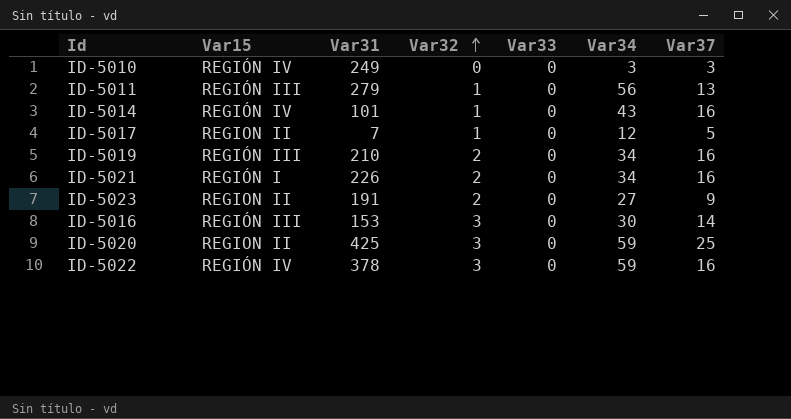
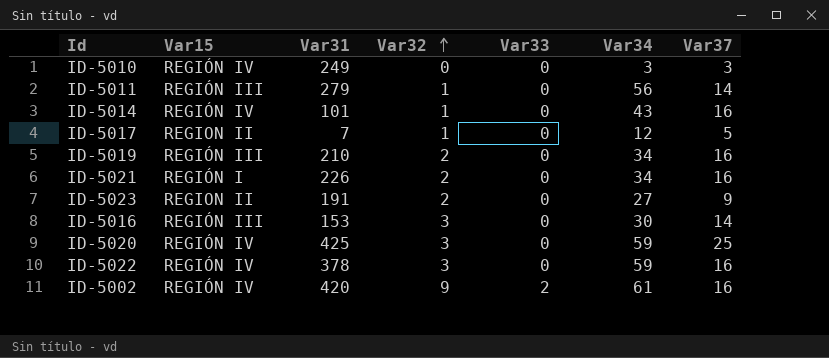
ID-5011 | Var37: 13 -> 14
ID-5020 | Var15: REGION II -> REGIÓN IV
row ID-5002: none -> REGIÓN IV | 420 | 9 | 2 | 61 | 16

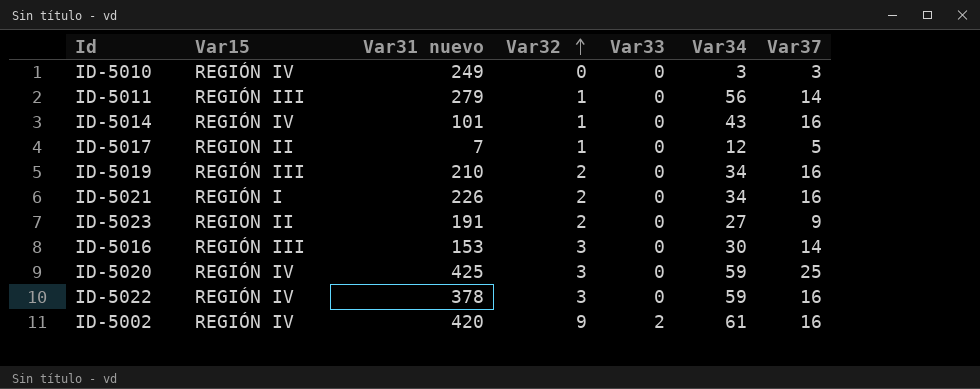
column name: Var31 -> Var31 nuevo

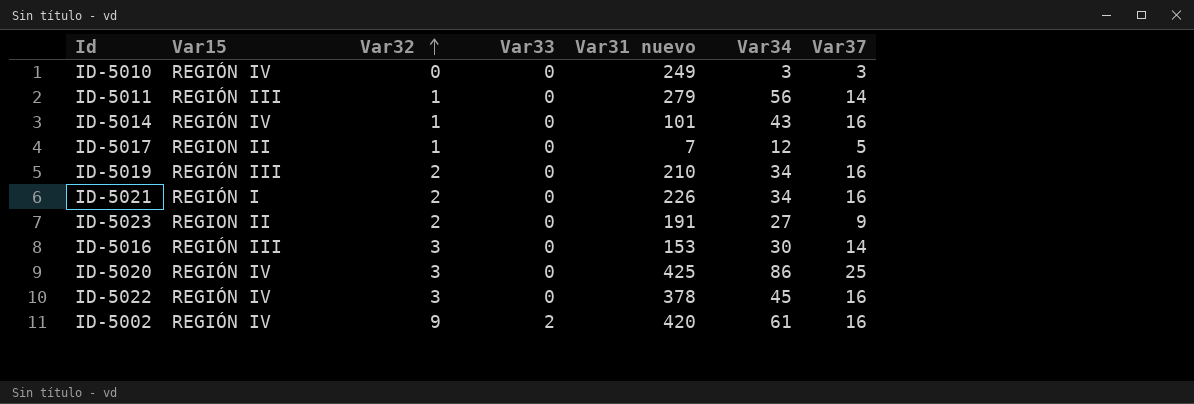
column Var31 nuevo | position: 3 -> 5
ID-5020 | Var34: 59 -> 86
ID-5022 | Var34: 59 -> 45

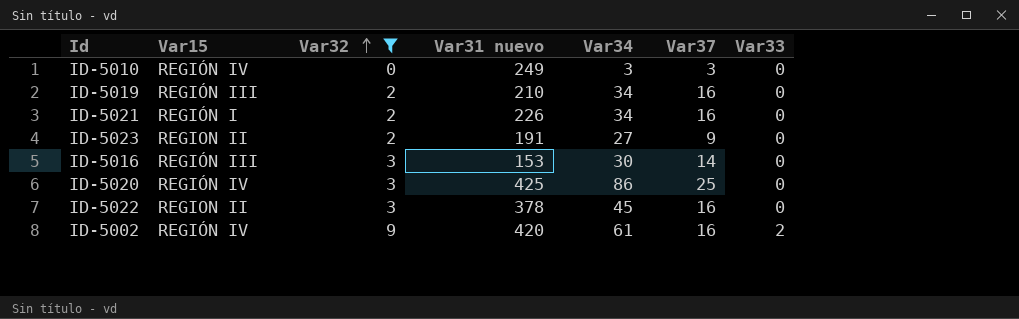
filter: none -> Var32 != 1
column Var33 | position: 4 -> 7
ID-5022 | Var15: REGIÓN IV -> REGION II

